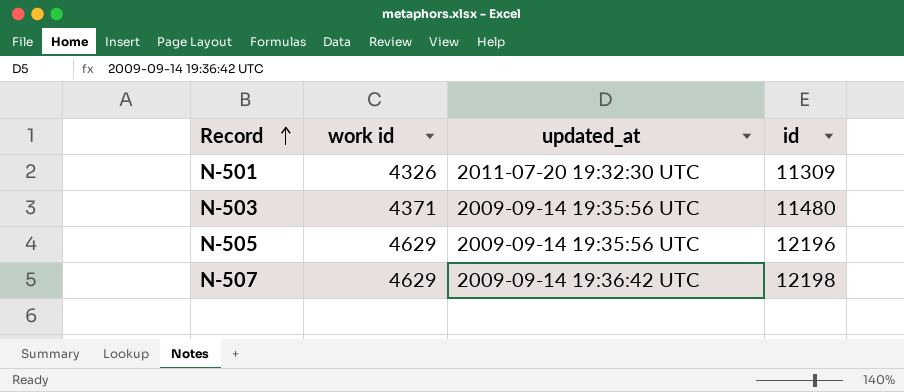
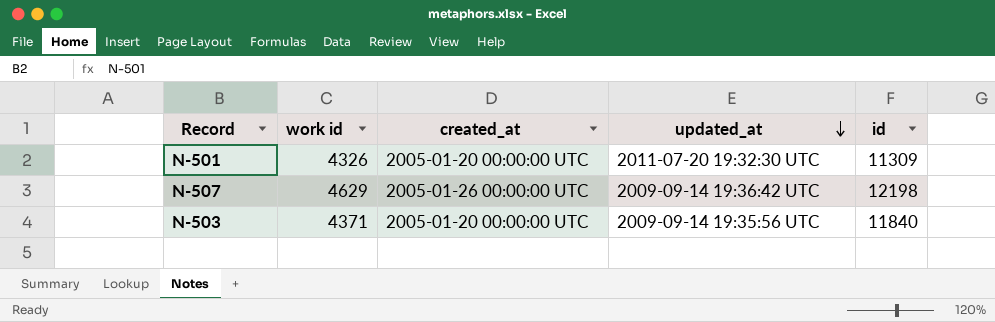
row order: Record ascending -> updated_at descending
column created_at | position: none -> 3
row N-505: 4629 | 2009-09-14 19:35:56 UTC | 12196 -> none
N-503 | id: 11480 -> 11840

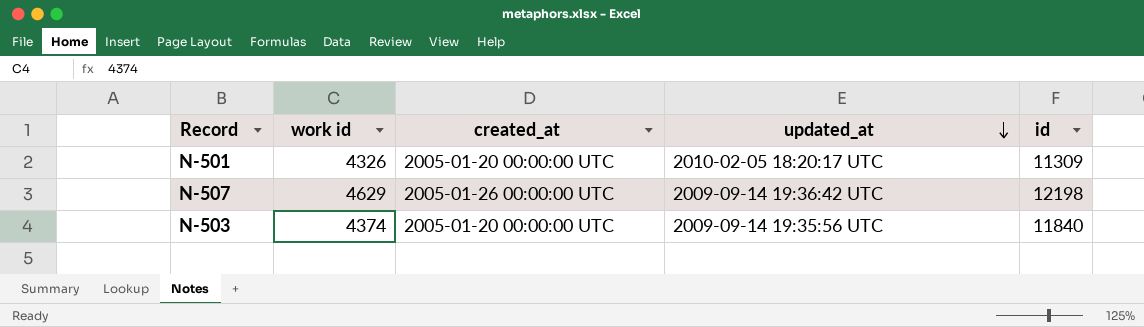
N-501 | updated_at: 2011-07-20 19:32:30 UTC -> 2010-02-05 18:20:17 UTC
N-503 | work id: 4371 -> 4374

